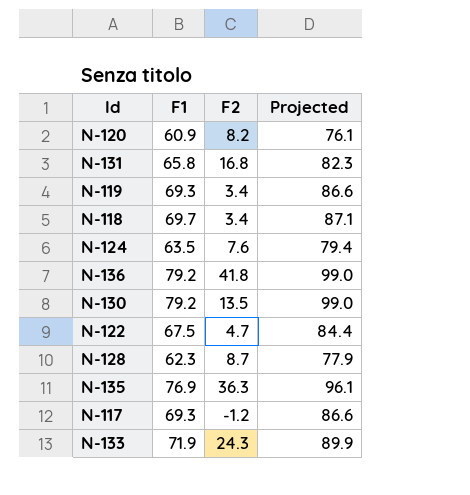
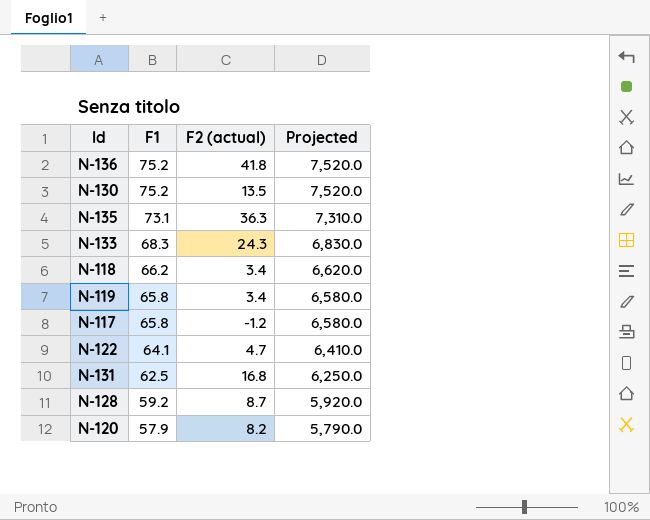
row order: none -> F1 descending
column name: F2 -> F2 (actual)
column Projected | formula: [F1] * 1.25 -> [F1] * 100
row N-124: 63.5 | 7.6 | 79.4 -> none
N-136 | F1: 79.2 -> 75.2
N-130 | F1: 79.2 -> 75.2
N-135 | F1: 76.9 -> 73.1
N-133 | F1: 71.9 -> 68.3
N-118 | F1: 69.7 -> 66.2
N-119 | F1: 69.3 -> 65.8
N-117 | F1: 69.3 -> 65.8
N-122 | F1: 67.5 -> 64.1
N-131 | F1: 65.8 -> 62.5
N-128 | F1: 62.3 -> 59.2
N-120 | F1: 60.9 -> 57.9

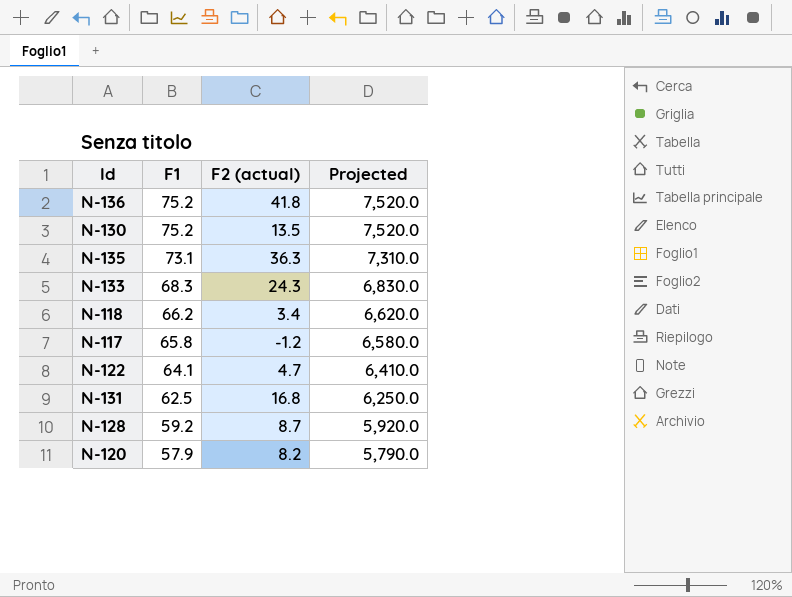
row N-119: 65.8 | 3.4 | 6,580.0 -> none

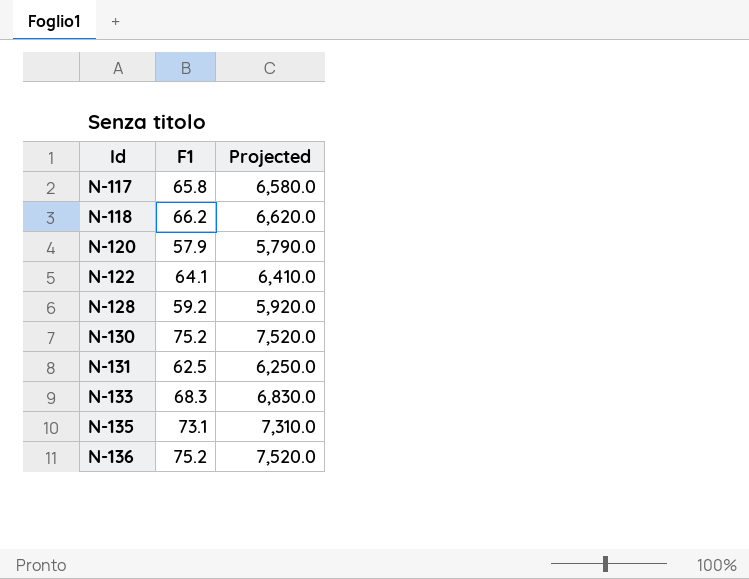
row order: F1 descending -> Id ascending
column F2 (actual) | position: 3 -> none

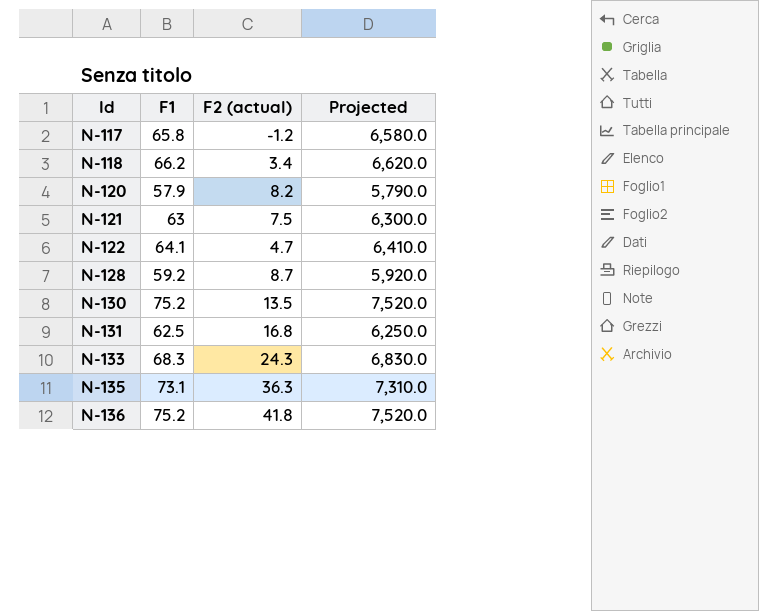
column F2 (actual) | position: none -> 3
row N-121: none -> 63 | 7.5 | 6,300.0

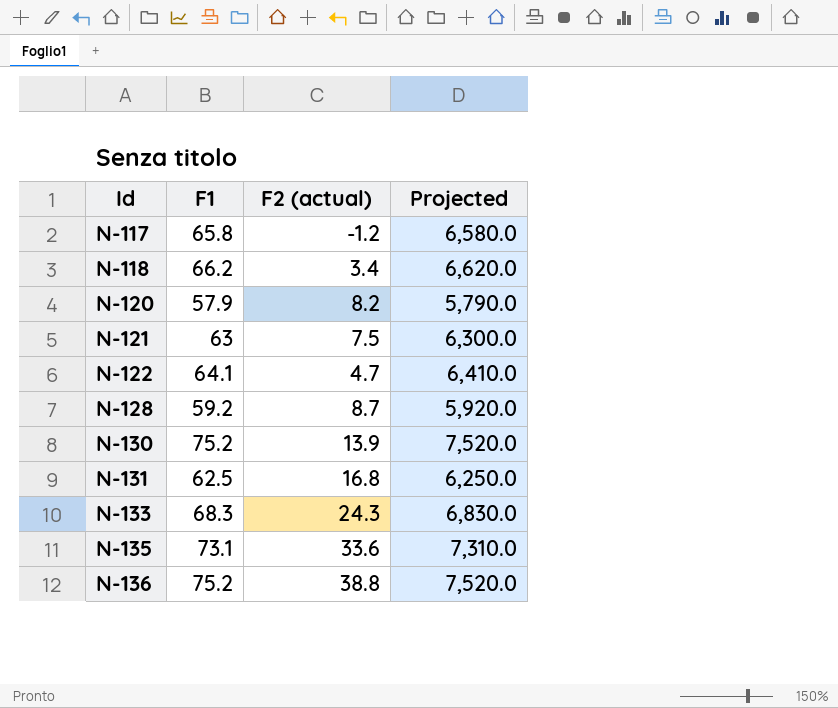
N-130 | F2 (actual): 13.5 -> 13.9
N-135 | F2 (actual): 36.3 -> 33.6
N-136 | F2 (actual): 41.8 -> 38.8

